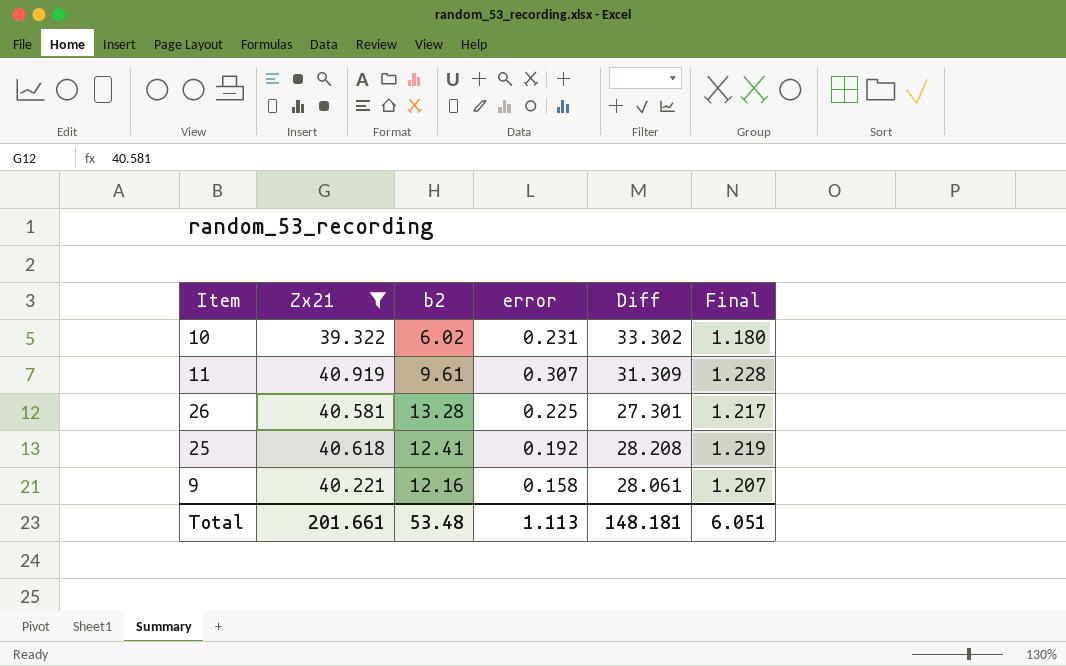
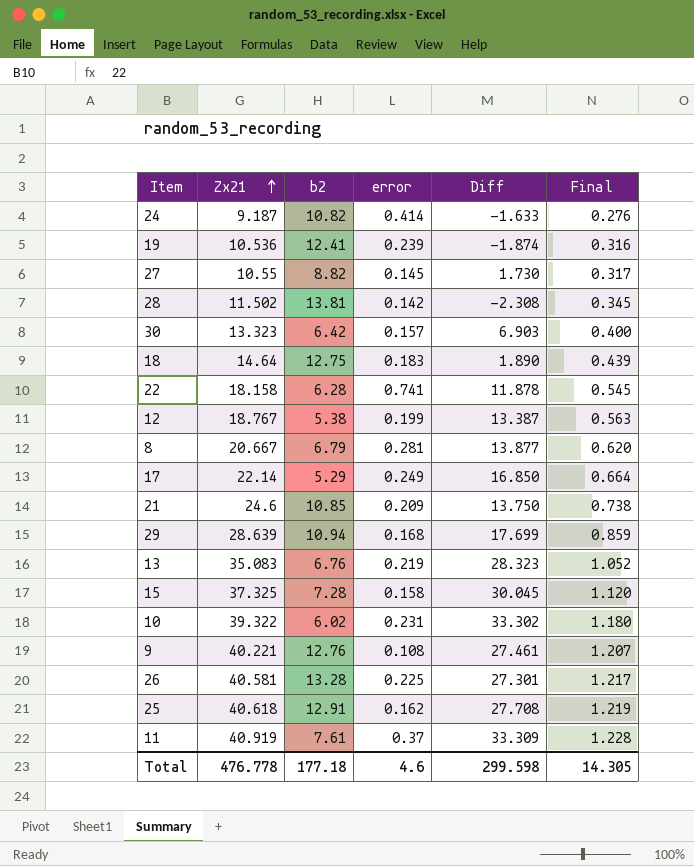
filter: Zx21 >= 39.322 -> none
row order: none -> Zx21 ascending
9 | b2: 12.16 -> 12.76
9 | error: 0.158 -> 0.108
9 | Diff: 28.061 -> 27.461
25 | b2: 12.41 -> 12.91
25 | error: 0.192 -> 0.162
25 | Diff: 28.208 -> 27.708
11 | b2: 9.61 -> 7.61
11 | error: 0.307 -> 0.37
11 | Diff: 31.309 -> 33.309
Total | Zx21: 201.661 -> 476.778
Total | b2: 53.48 -> 177.18
Total | error: 1.113 -> 4.6
Total | Diff: 148.181 -> 299.598
Total | Final: 6.051 -> 14.305

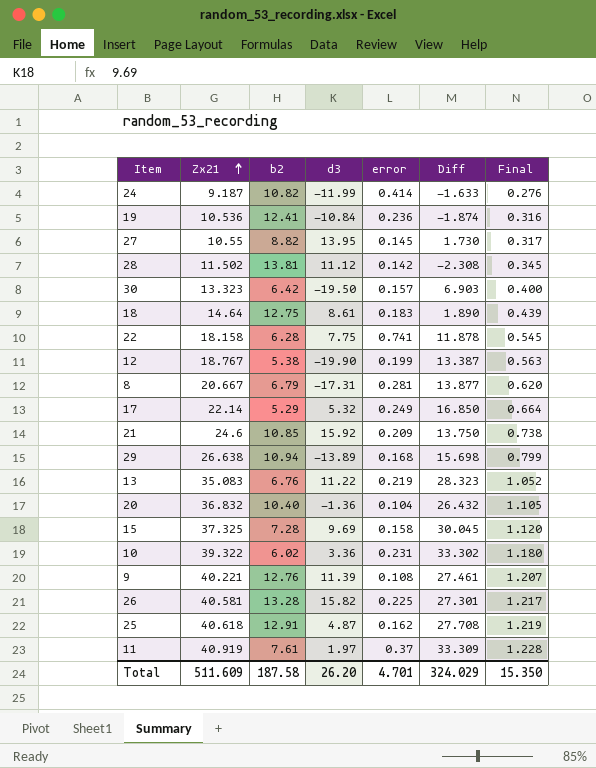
column d3 | position: none -> 4
19 | error: 0.239 -> 0.236
29 | Zx21: 28.639 -> 26.638
29 | Diff: 17.699 -> 15.698
29 | Final: 0.859 -> 0.799
row 20: none -> 36.832 | 10.40 | -1.36 | 0.104 | 26.432 | 1.105
Total | Zx21: 476.778 -> 511.609
Total | b2: 177.18 -> 187.58
Total | error: 4.6 -> 4.701
Total | Diff: 299.598 -> 324.029
Total | Final: 14.305 -> 15.350

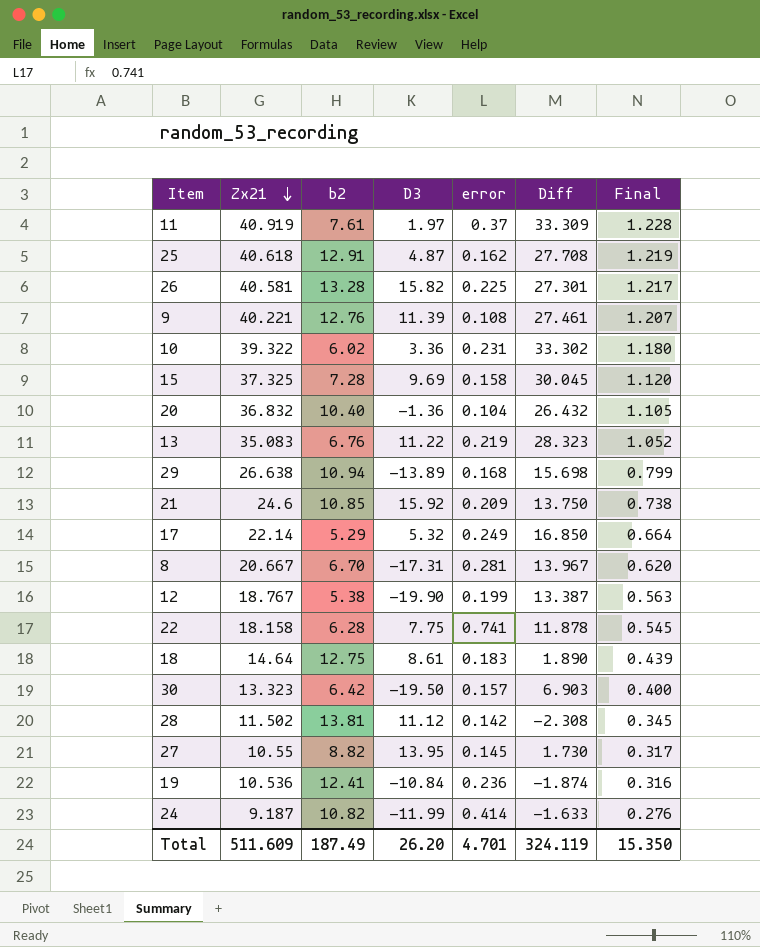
row order: Zx21 ascending -> Zx21 descending
column name: d3 -> D3
8 | b2: 6.79 -> 6.70
8 | Diff: 13.877 -> 13.967
Total | b2: 187.58 -> 187.49
Total | Diff: 324.029 -> 324.119

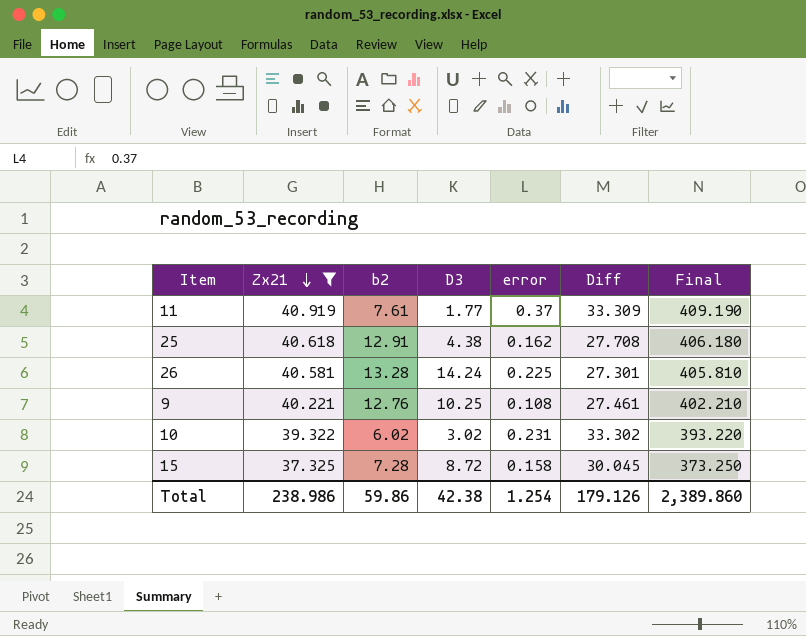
filter: none -> Zx21 >= 37.325
column Final | formula: [Zx21] * 0.03 -> [Zx21] * 10
11 | D3: 1.97 -> 1.77
25 | D3: 4.87 -> 4.38
26 | D3: 15.82 -> 14.24
9 | D3: 11.39 -> 10.25
10 | D3: 3.36 -> 3.02
15 | D3: 9.69 -> 8.72
Total | Zx21: 511.609 -> 238.986
Total | b2: 187.49 -> 59.86
Total | D3: 26.20 -> 42.38
Total | error: 4.701 -> 1.254
Total | Diff: 324.119 -> 179.126
Total | Final: 15.350 -> 2,389.860

